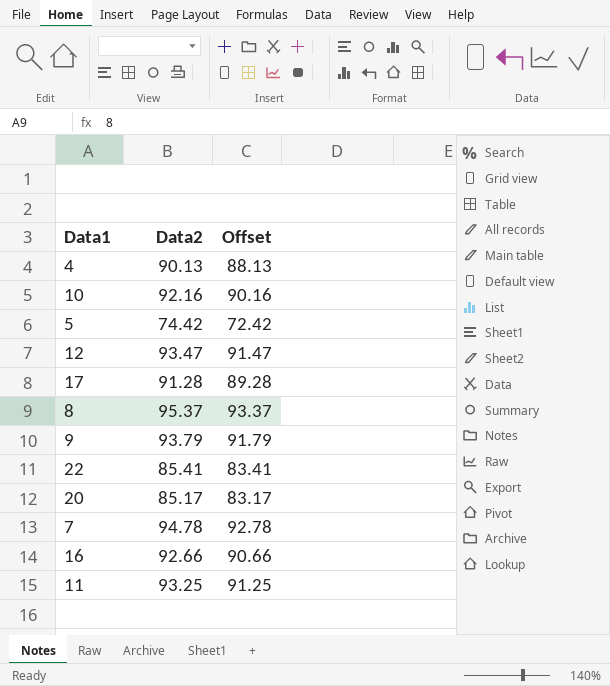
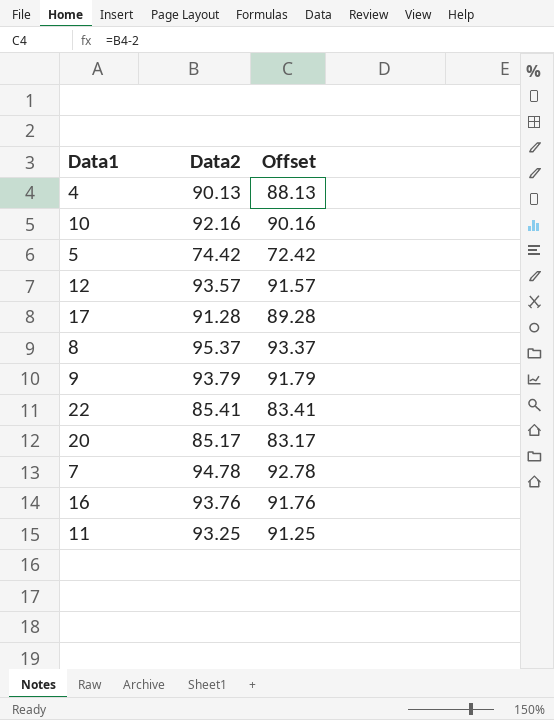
12 | Data2: 93.47 -> 93.57
12 | Offset: 91.47 -> 91.57
16 | Data2: 92.66 -> 93.76
16 | Offset: 90.66 -> 91.76

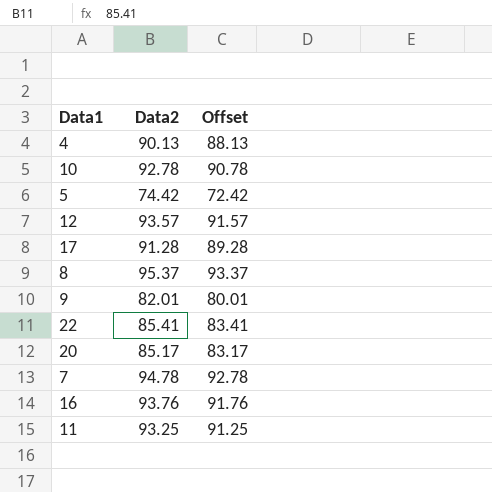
10 | Data2: 92.16 -> 92.78
10 | Offset: 90.16 -> 90.78
9 | Data2: 93.79 -> 82.01
9 | Offset: 91.79 -> 80.01

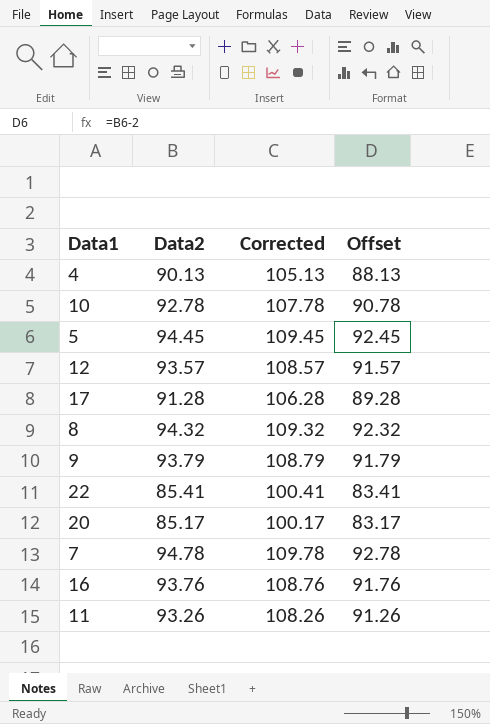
column Corrected | formula: none -> [Data2] + 15
5 | Data2: 74.42 -> 94.45
5 | Offset: 72.42 -> 92.45
8 | Data2: 95.37 -> 94.32
8 | Offset: 93.37 -> 92.32
9 | Data2: 82.01 -> 93.79
9 | Offset: 80.01 -> 91.79
11 | Data2: 93.25 -> 93.26
11 | Offset: 91.25 -> 91.26

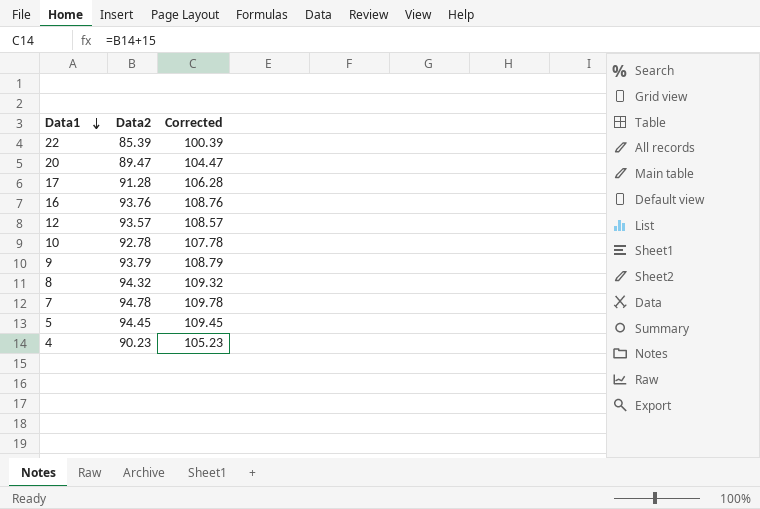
row order: none -> Data1 descending
column Offset | formula: [Data2] - 2 -> none
row 11: 93.26 | 108.26 | 91.26 -> none
22 | Data2: 85.41 -> 85.39
22 | Corrected: 100.41 -> 100.39
20 | Data2: 85.17 -> 89.47
20 | Corrected: 100.17 -> 104.47
4 | Data2: 90.13 -> 90.23
4 | Corrected: 105.13 -> 105.23

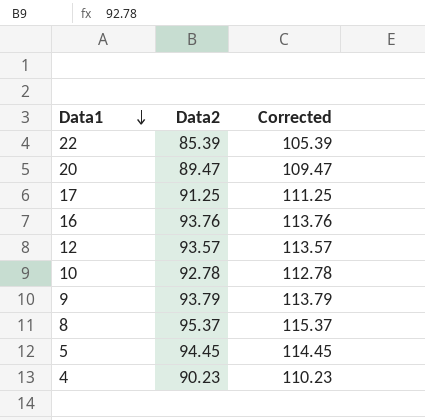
column Corrected | formula: [Data2] + 15 -> [Data2] + 20
row 7: 94.78 | 109.78 -> none
17 | Data2: 91.28 -> 91.25
8 | Data2: 94.32 -> 95.37

